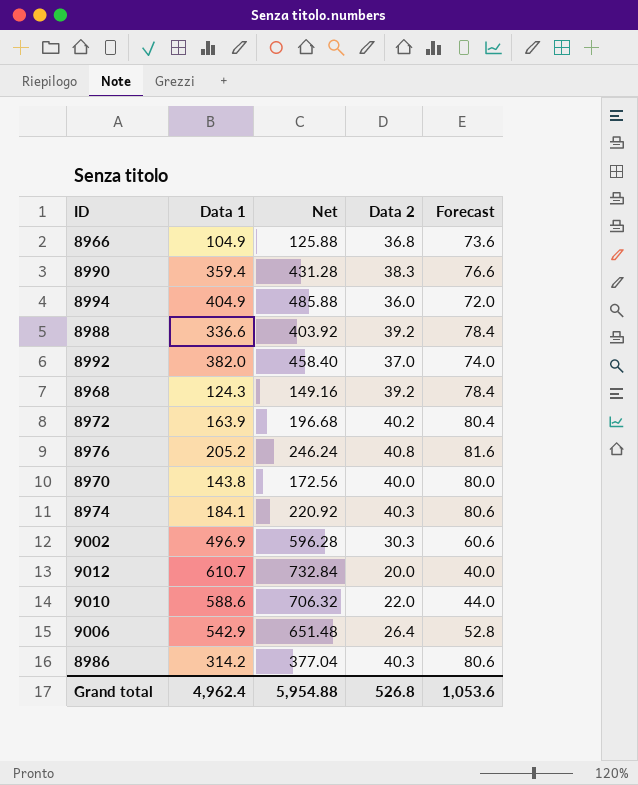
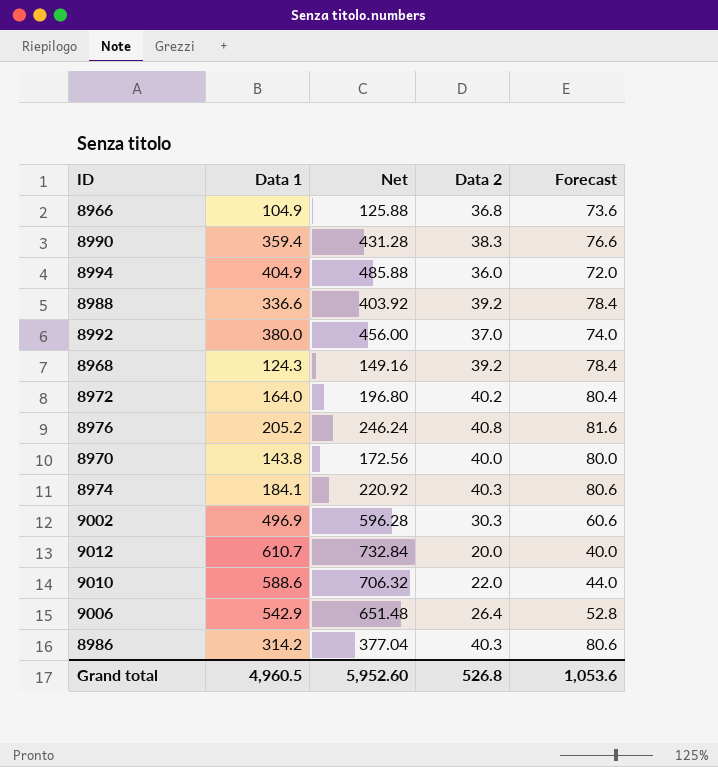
8992 | Data 1: 382.0 -> 380.0
8992 | Net: 458.40 -> 456.00
8972 | Data 1: 163.9 -> 164.0
8972 | Net: 196.68 -> 196.80
Grand total | Data 1: 4,962.4 -> 4,960.5
Grand total | Net: 5,954.88 -> 5,952.60

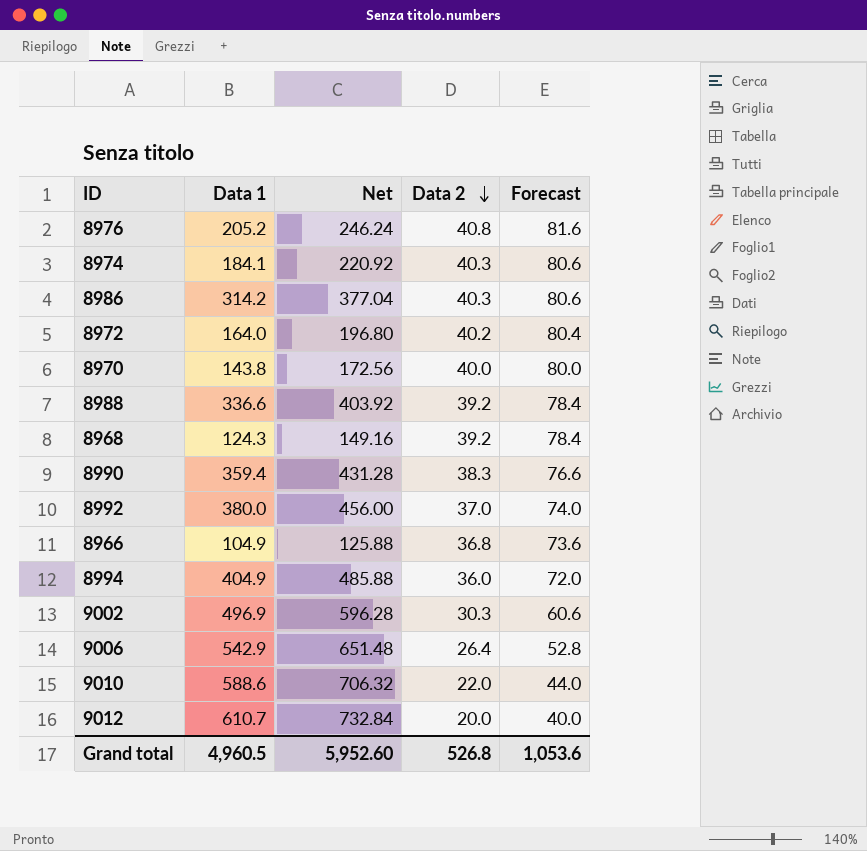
row order: none -> Data 2 descending

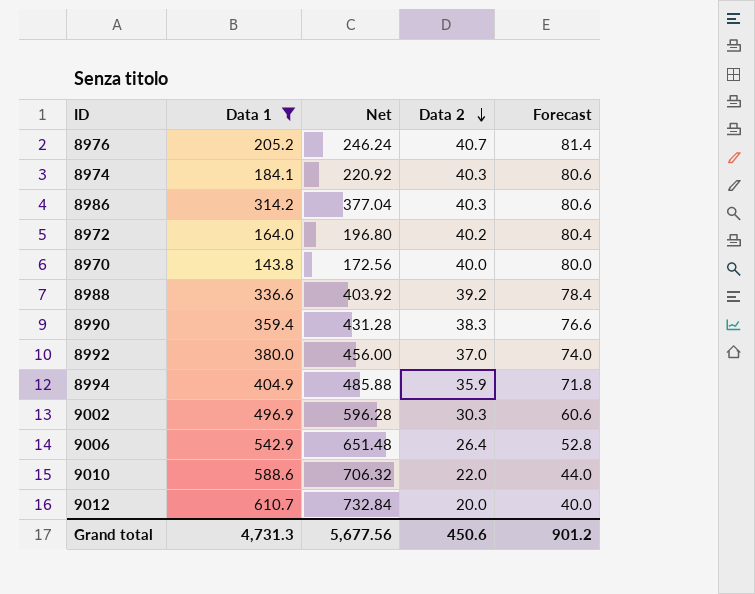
filter: none -> Data 1 >= 143.8
8976 | Data 2: 40.8 -> 40.7
8976 | Forecast: 81.6 -> 81.4
8994 | Data 2: 36.0 -> 35.9
8994 | Forecast: 72.0 -> 71.8
Grand total | Data 1: 4,960.5 -> 4,731.3
Grand total | Net: 5,952.60 -> 5,677.56
Grand total | Data 2: 526.8 -> 450.6
Grand total | Forecast: 1,053.6 -> 901.2

